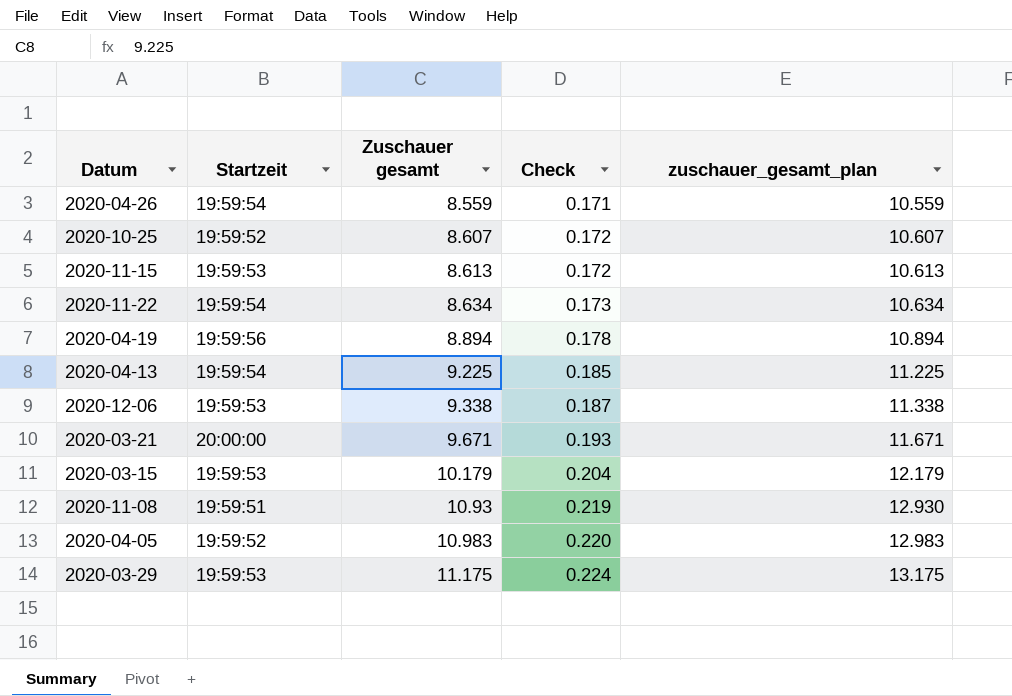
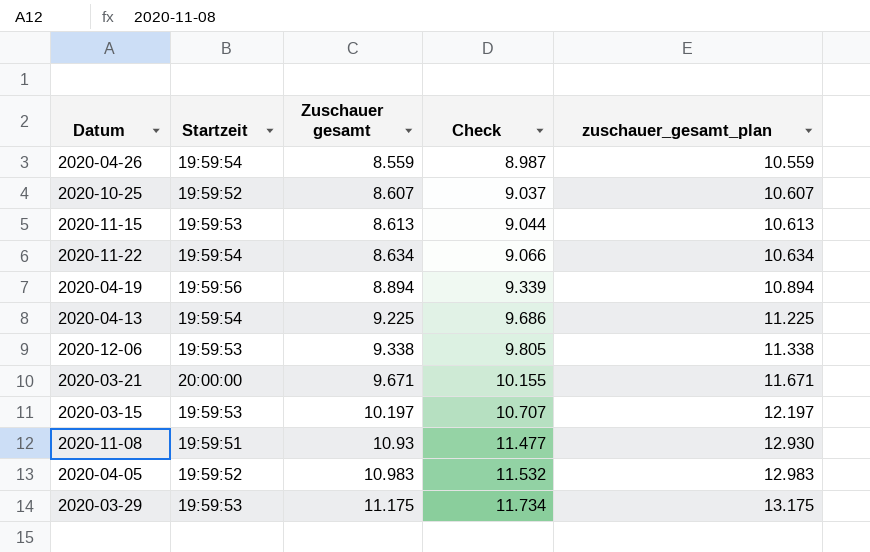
column Check | formula: [Zuschauer gesamt] * 0.02 -> [Zuschauer gesamt] * 1.05
2020-03-15 | Zuschauer gesamt: 10.179 -> 10.197
2020-03-15 | zuschauer_gesamt_plan: 12.179 -> 12.197

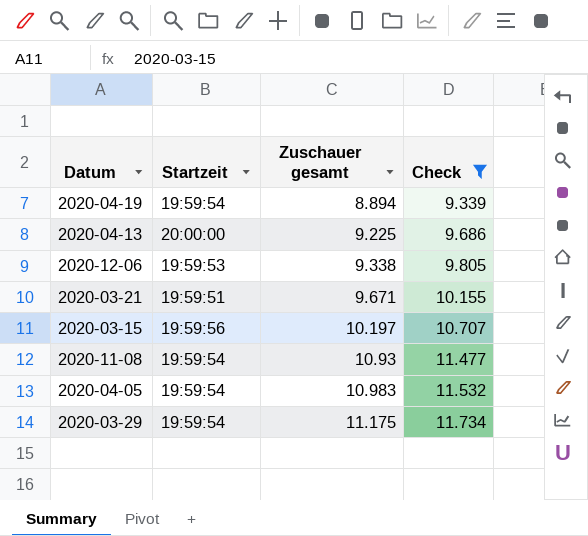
filter: none -> Check >= 9.339
column zuschauer_gesamt_plan | formula: [Zuschauer gesamt] + 2 -> none
2020-04-19 | Startzeit: 19:59:56 -> 19:59:54
2020-04-13 | Startzeit: 19:59:54 -> 20:00:00
2020-03-21 | Startzeit: 20:00:00 -> 19:59:51
2020-03-15 | Startzeit: 19:59:53 -> 19:59:56
2020-11-08 | Startzeit: 19:59:51 -> 19:59:54
2020-04-05 | Startzeit: 19:59:52 -> 19:59:54
2020-03-29 | Startzeit: 19:59:53 -> 19:59:54

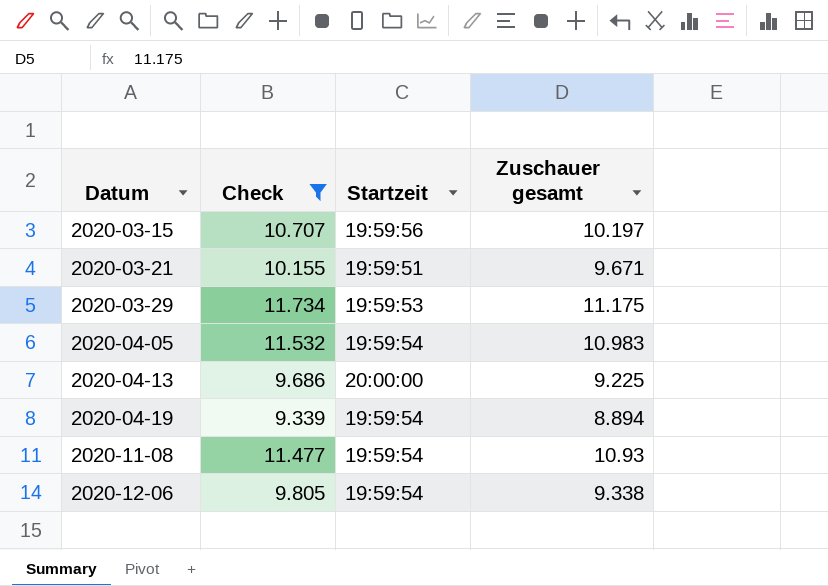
row order: Zuschauer gesamt ascending -> Datum ascending
column Check | position: 4 -> 2
2020-03-29 | Startzeit: 19:59:54 -> 19:59:53
2020-12-06 | Startzeit: 19:59:53 -> 19:59:54

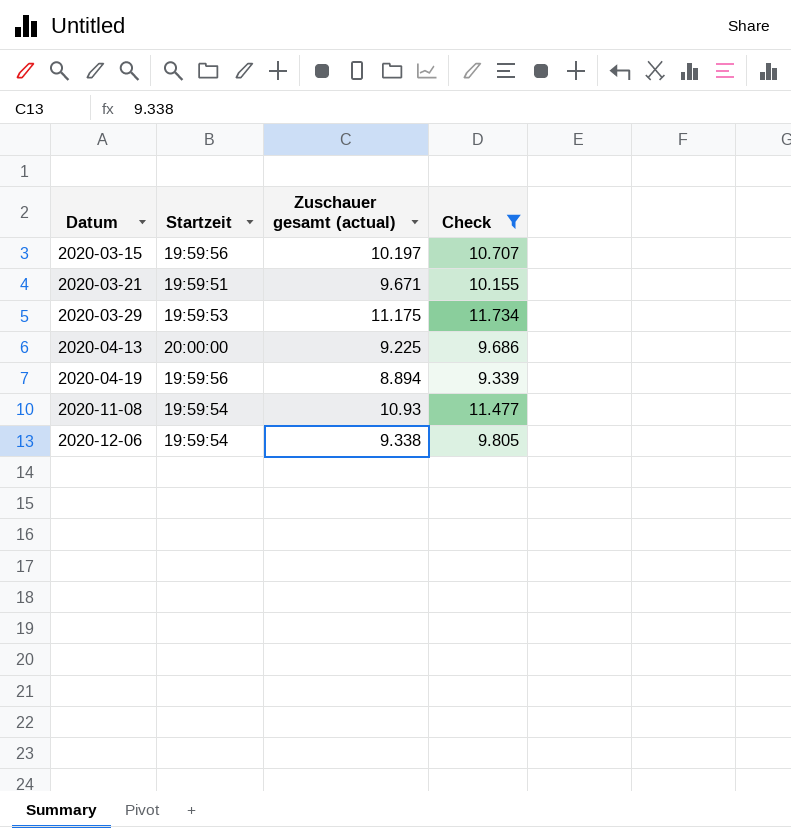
column name: Zuschauer gesamt -> Zuschauer gesamt (actual)
column Check | position: 2 -> 4
row 2020-04-05: 11.532 | 19:59:54 | 10.983 -> none
2020-04-19 | Startzeit: 19:59:54 -> 19:59:56

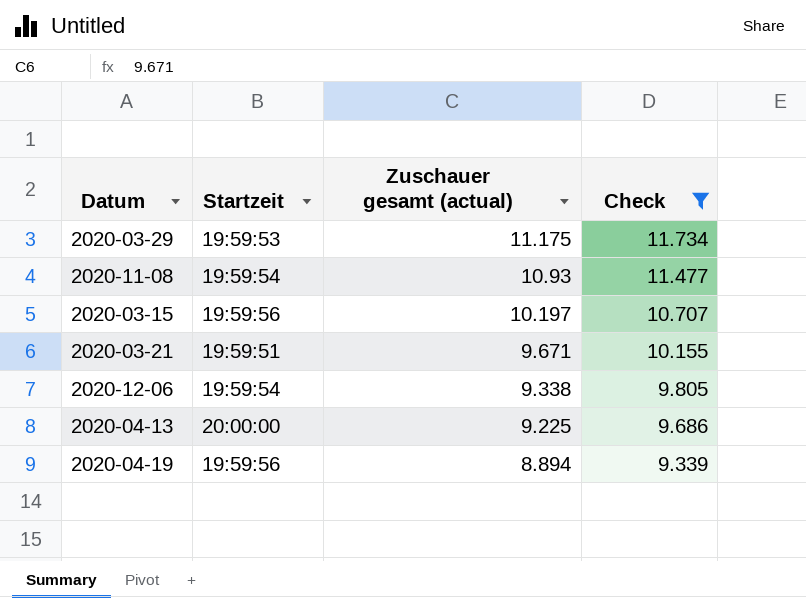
row order: Datum ascending -> Zuschauer gesamt (actual) descending

